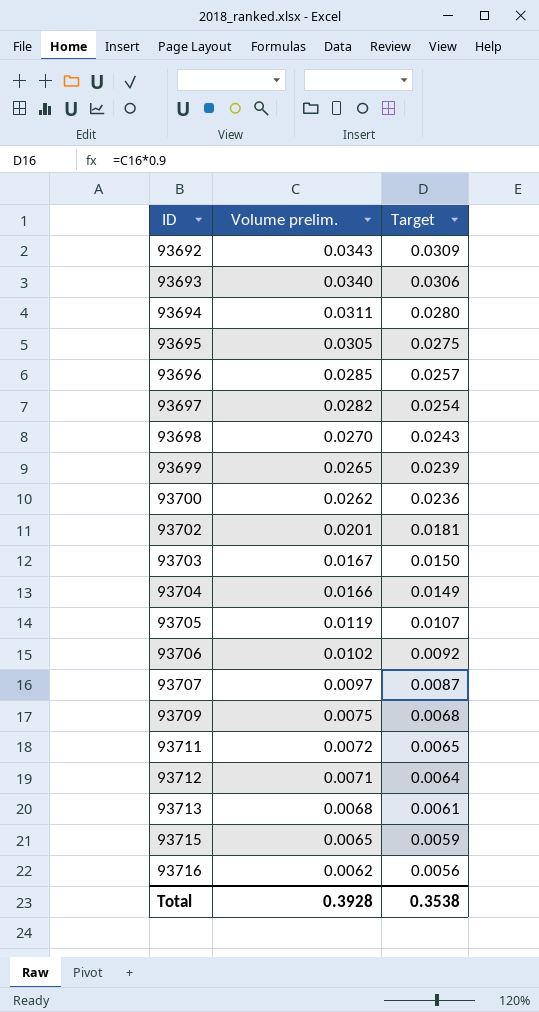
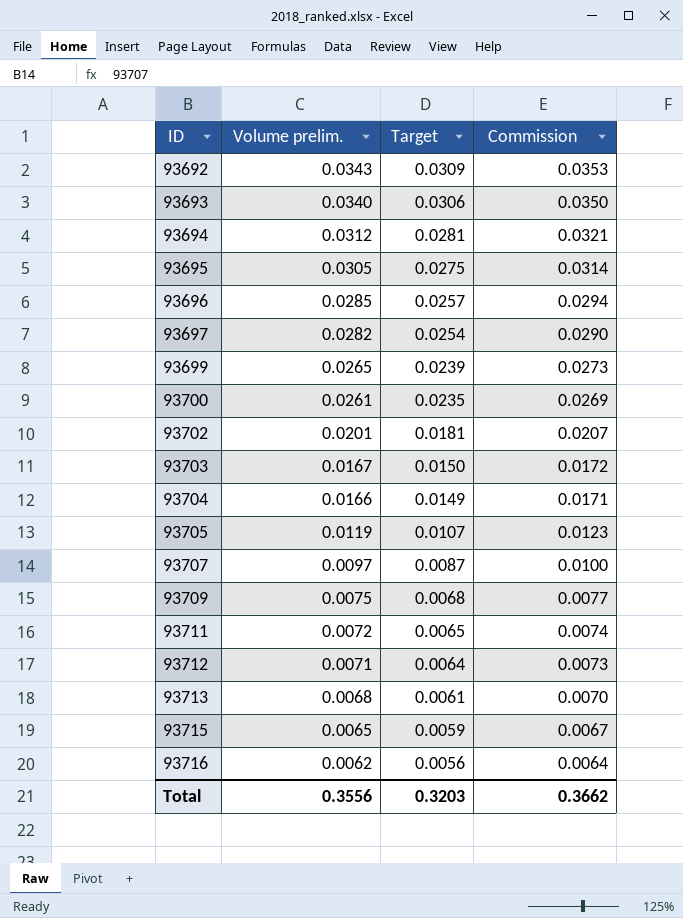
column Commission | formula: none -> [Volume prelim.] * 1.03
row 93698: 0.0270 | 0.0243 -> none
row 93706: 0.0102 | 0.0092 -> none
93694 | Volume prelim.: 0.0311 -> 0.0312
93694 | Target: 0.0280 -> 0.0281
93700 | Volume prelim.: 0.0262 -> 0.0261
93700 | Target: 0.0236 -> 0.0235
Total | Volume prelim.: 0.3928 -> 0.3556
Total | Target: 0.3538 -> 0.3203

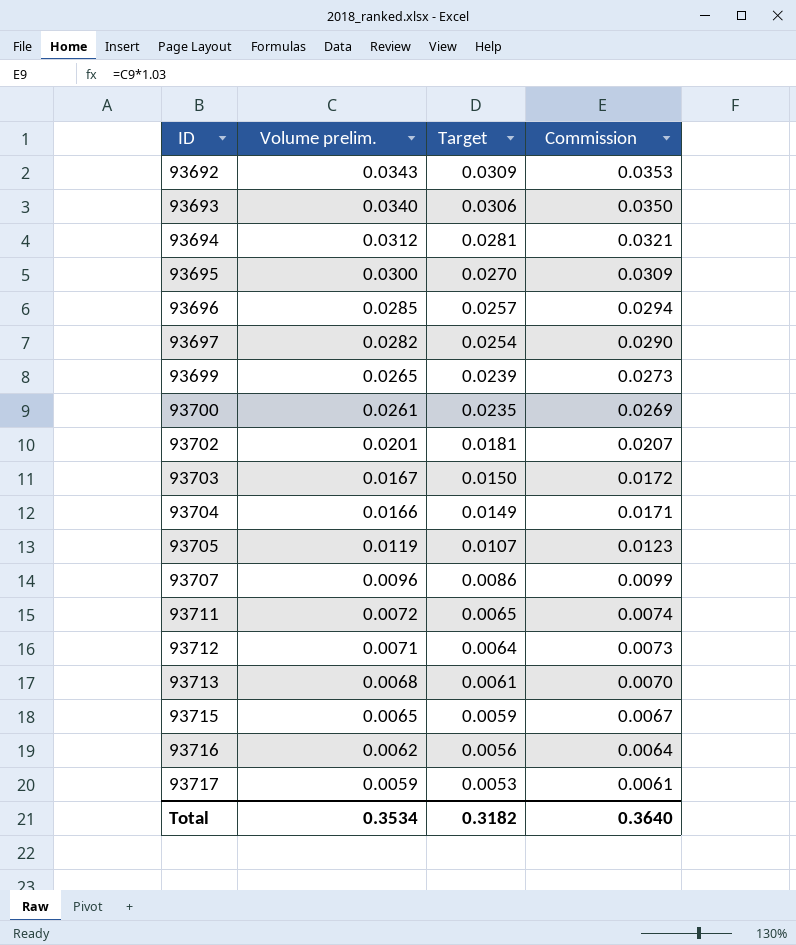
row 93709: 0.0075 | 0.0068 | 0.0077 -> none
93695 | Volume prelim.: 0.0305 -> 0.0300
93695 | Target: 0.0275 -> 0.0270
93695 | Commission: 0.0314 -> 0.0309
93707 | Volume prelim.: 0.0097 -> 0.0096
93707 | Target: 0.0087 -> 0.0086
93707 | Commission: 0.0100 -> 0.0099
row 93717: none -> 0.0059 | 0.0053 | 0.0061
Total | Volume prelim.: 0.3556 -> 0.3534
Total | Target: 0.3203 -> 0.3182
Total | Commission: 0.3662 -> 0.3640

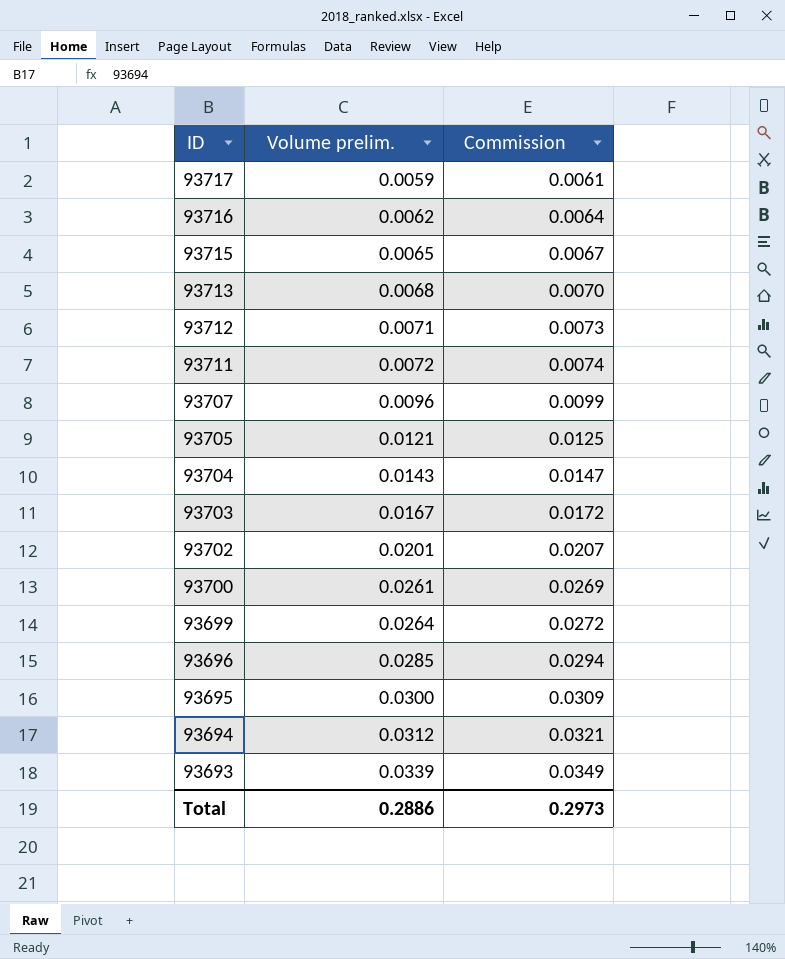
row order: ID ascending -> ID descending
column Target | formula: [Volume prelim.] * 0.9 -> none
row 93692: 0.0343 | 0.0309 | 0.0353 -> none
row 93697: 0.0282 | 0.0254 | 0.0290 -> none
93705 | Volume prelim.: 0.0119 -> 0.0121
93705 | Commission: 0.0123 -> 0.0125
93704 | Volume prelim.: 0.0166 -> 0.0143
93704 | Commission: 0.0171 -> 0.0147
93699 | Volume prelim.: 0.0265 -> 0.0264
93699 | Commission: 0.0273 -> 0.0272
93693 | Volume prelim.: 0.0340 -> 0.0339
93693 | Commission: 0.0350 -> 0.0349
Total | Volume prelim.: 0.3534 -> 0.2886
Total | Commission: 0.3640 -> 0.2973

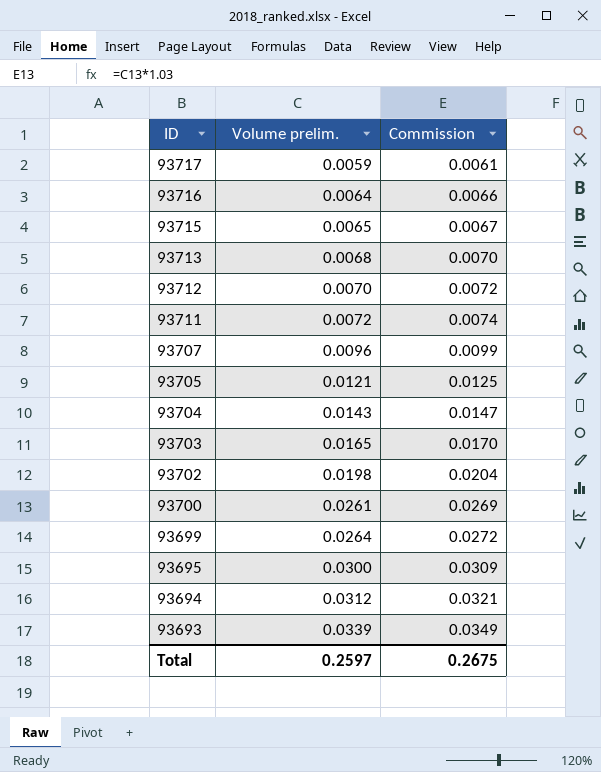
row 93696: 0.0285 | 0.0294 -> none
93716 | Volume prelim.: 0.0062 -> 0.0064
93716 | Commission: 0.0064 -> 0.0066
93712 | Volume prelim.: 0.0071 -> 0.0070
93712 | Commission: 0.0073 -> 0.0072
93703 | Volume prelim.: 0.0167 -> 0.0165
93703 | Commission: 0.0172 -> 0.0170
93702 | Volume prelim.: 0.0201 -> 0.0198
93702 | Commission: 0.0207 -> 0.0204
Total | Volume prelim.: 0.2886 -> 0.2597
Total | Commission: 0.2973 -> 0.2675

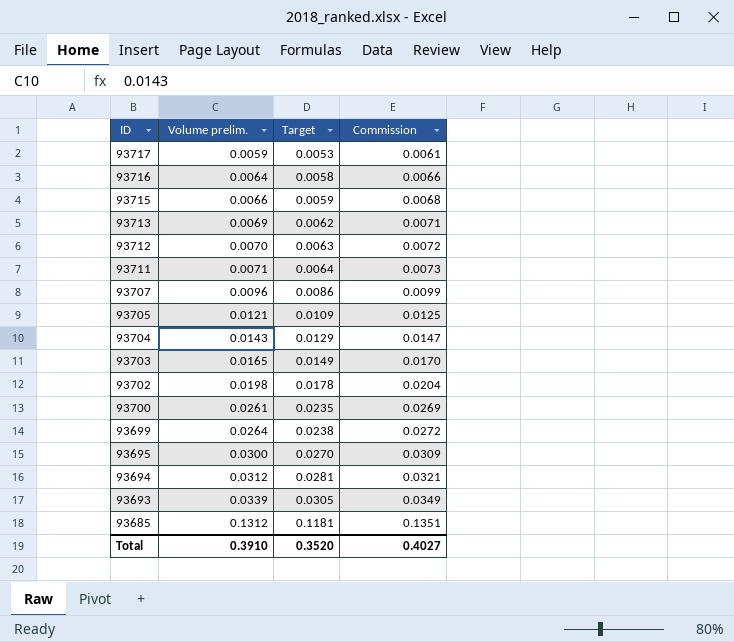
column Target | formula: none -> [Volume prelim.] * 0.9
93715 | Volume prelim.: 0.0065 -> 0.0066
93715 | Commission: 0.0067 -> 0.0068
93713 | Volume prelim.: 0.0068 -> 0.0069
93713 | Commission: 0.0070 -> 0.0071
93711 | Volume prelim.: 0.0072 -> 0.0071
93711 | Commission: 0.0074 -> 0.0073
row 93685: none -> 0.1312 | 0.1181 | 0.1351
Total | Volume prelim.: 0.2597 -> 0.3910
Total | Commission: 0.2675 -> 0.4027

